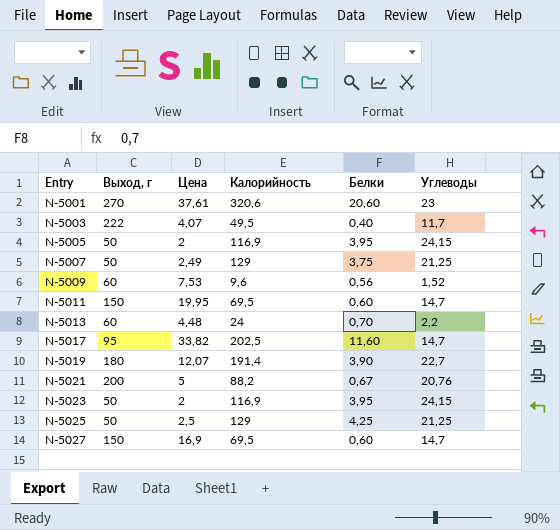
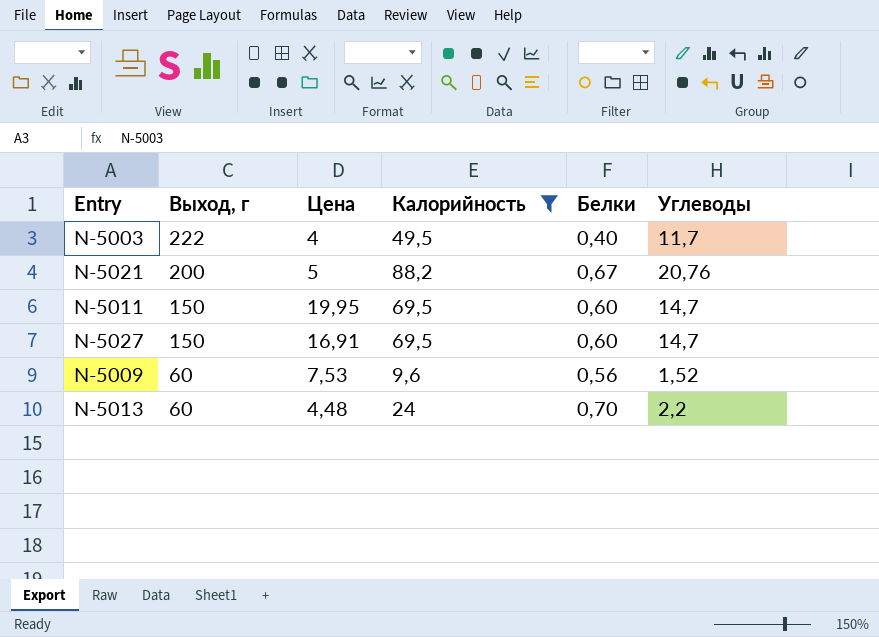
filter: none -> Калорийность <= 88,2
row order: Entry ascending -> Выход, г descending
N-5003 | Цена: 4,07 -> 4
N-5027 | Цена: 16,9 -> 16,91

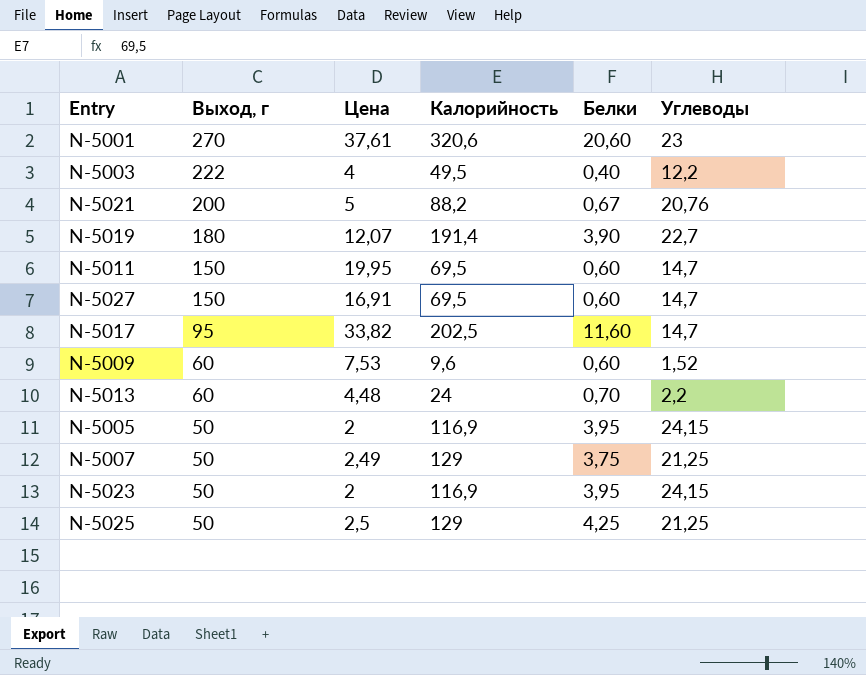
filter: Калорийность <= 88,2 -> none
N-5003 | Углеводы: 11,7 -> 12,2
N-5009 | Белки: 0,56 -> 0,60

